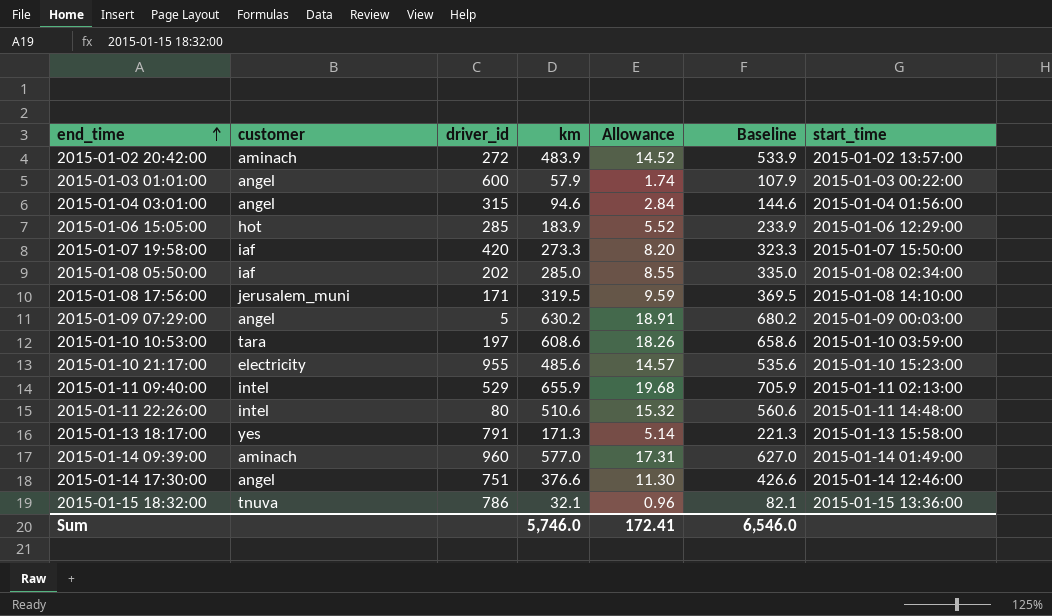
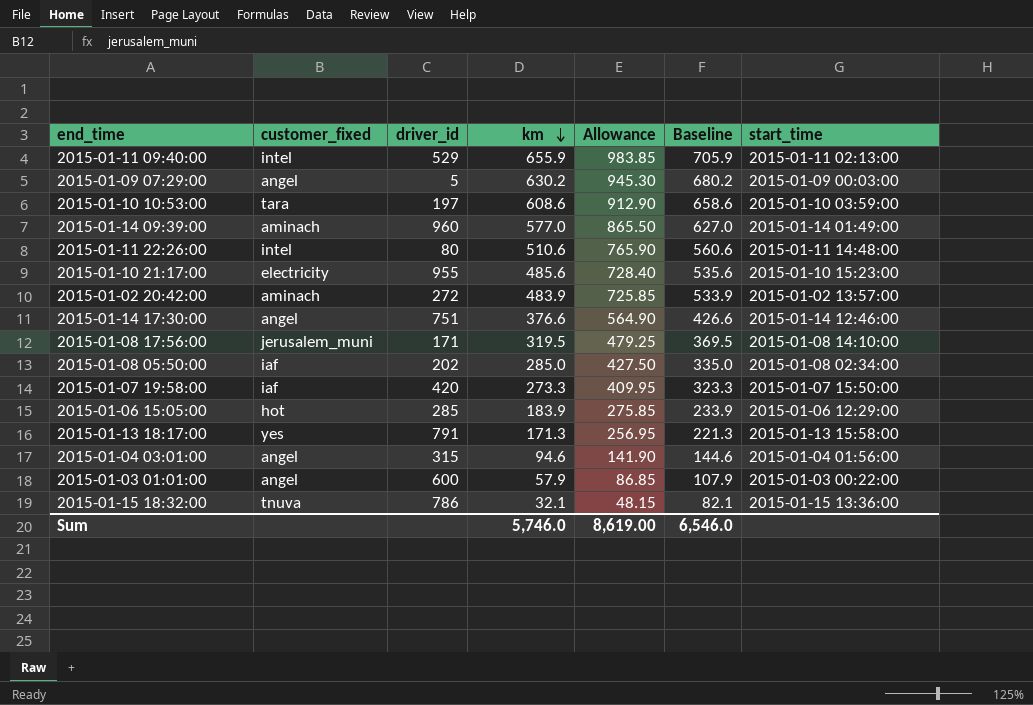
row order: end_time ascending -> km descending
column name: customer -> customer_fixed
column Allowance | formula: [km] * 0.03 -> [km] * 1.5
Sum | Allowance: 172.41 -> 8,619.00

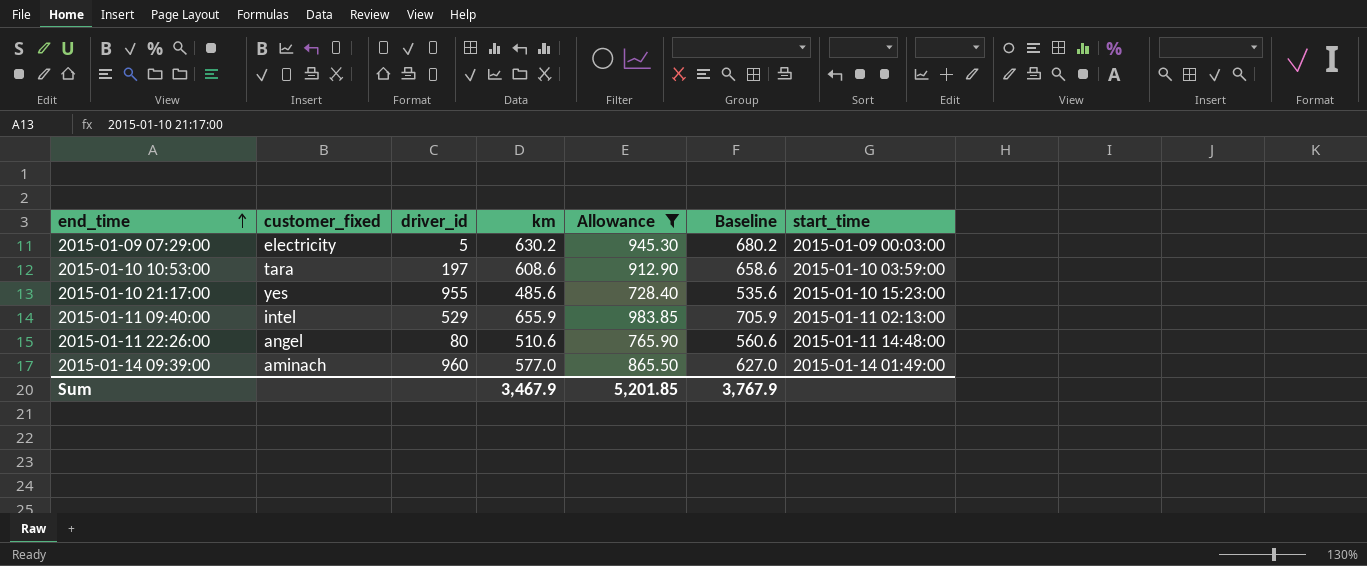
filter: none -> Allowance >= 728.40
row order: km descending -> end_time ascending
2015-01-09 07:29:00 | customer_fixed: angel -> electricity
2015-01-10 21:17:00 | customer_fixed: electricity -> yes
2015-01-11 22:26:00 | customer_fixed: intel -> angel
Sum | km: 5,746.0 -> 3,467.9
Sum | Allowance: 8,619.00 -> 5,201.85
Sum | Baseline: 6,546.0 -> 3,767.9

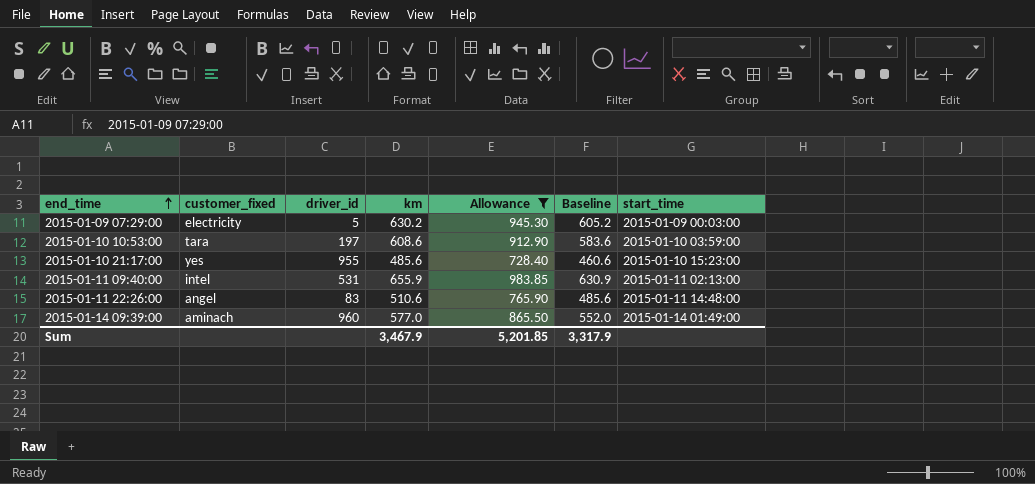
column Baseline | formula: [km] + 50 -> [km] - 25
2015-01-11 09:40:00 | driver_id: 529 -> 531
2015-01-11 22:26:00 | driver_id: 80 -> 83
Sum | Baseline: 3,767.9 -> 3,317.9

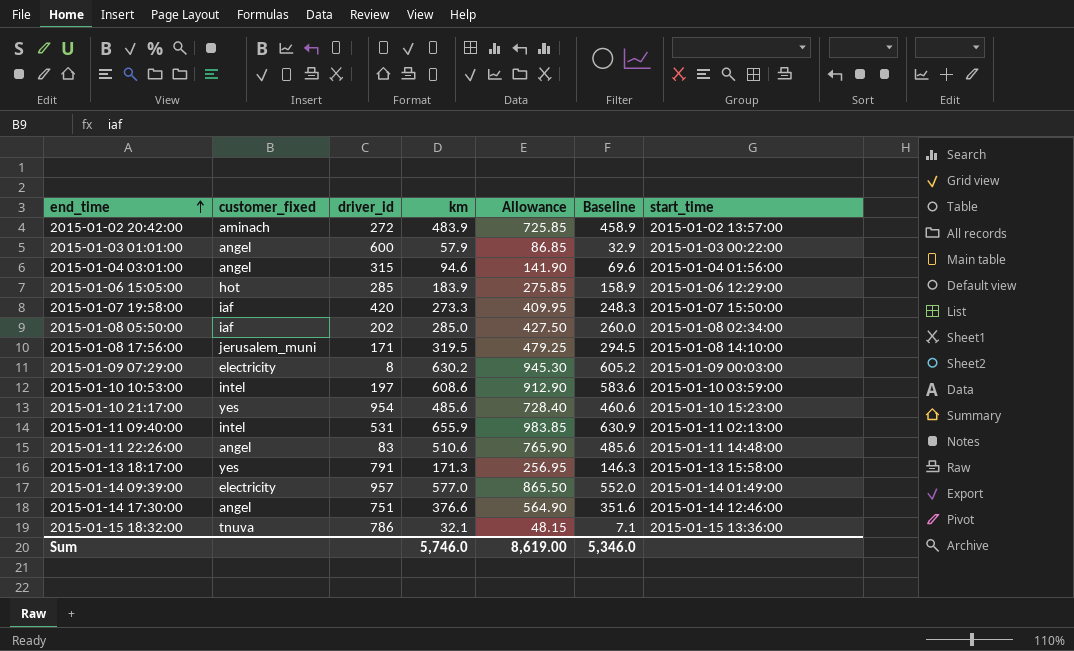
filter: Allowance >= 728.40 -> none
2015-01-09 07:29:00 | driver_id: 5 -> 8
2015-01-10 10:53:00 | customer_fixed: tara -> intel
2015-01-10 21:17:00 | driver_id: 955 -> 954
2015-01-14 09:39:00 | customer_fixed: aminach -> electricity
2015-01-14 09:39:00 | driver_id: 960 -> 957
Sum | km: 3,467.9 -> 5,746.0
Sum | Allowance: 5,201.85 -> 8,619.00
Sum | Baseline: 3,317.9 -> 5,346.0

